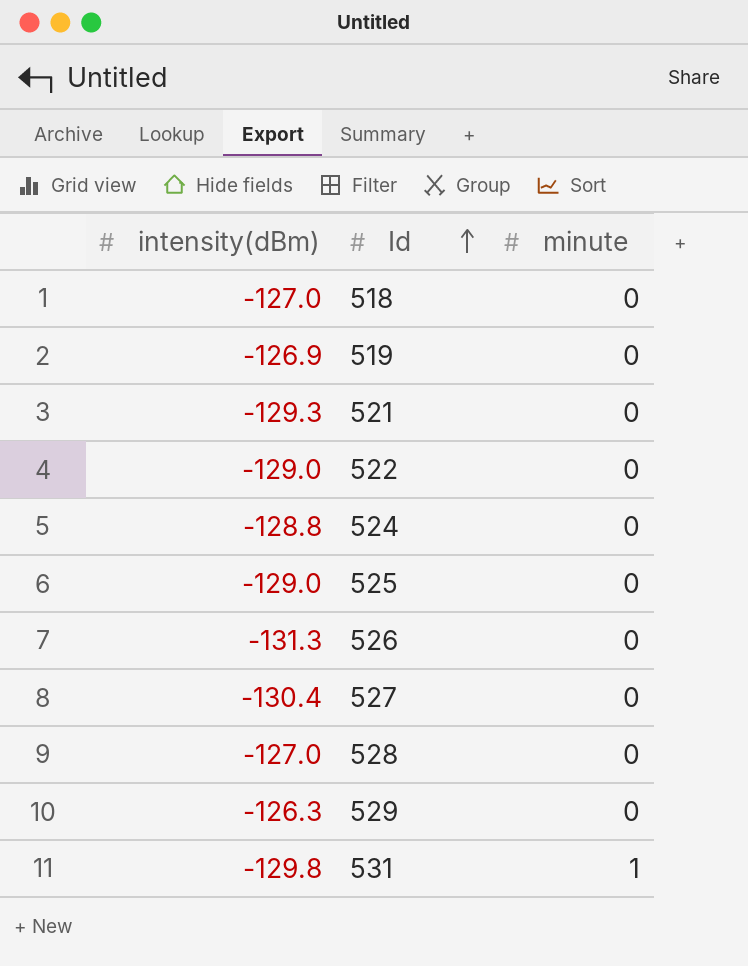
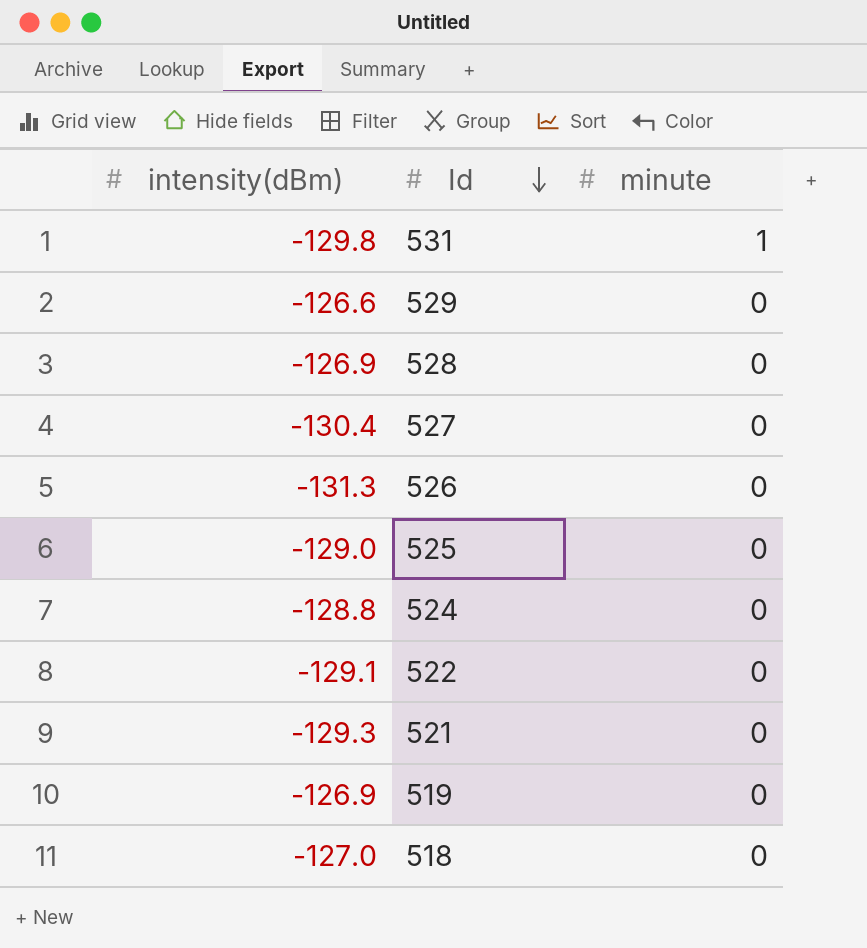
row order: Id ascending -> Id descending
529 | intensity(dBm): -126.3 -> -126.6
528 | intensity(dBm): -127.0 -> -126.9
522 | intensity(dBm): -129.0 -> -129.1

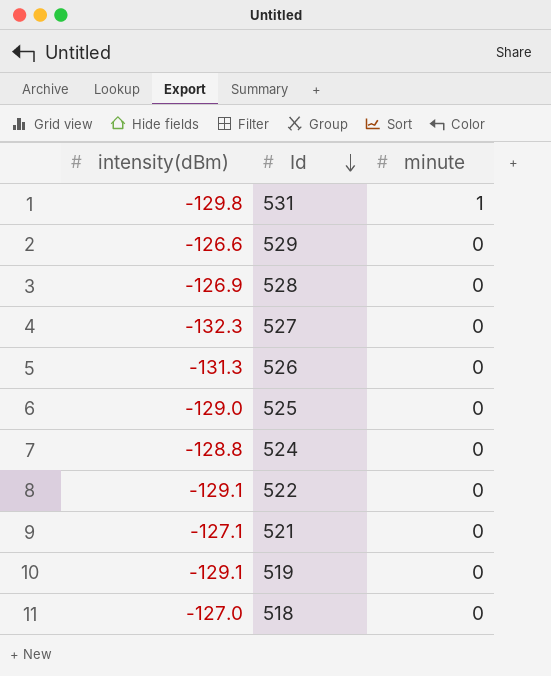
527 | intensity(dBm): -130.4 -> -132.3
521 | intensity(dBm): -129.3 -> -127.1
519 | intensity(dBm): -126.9 -> -129.1

